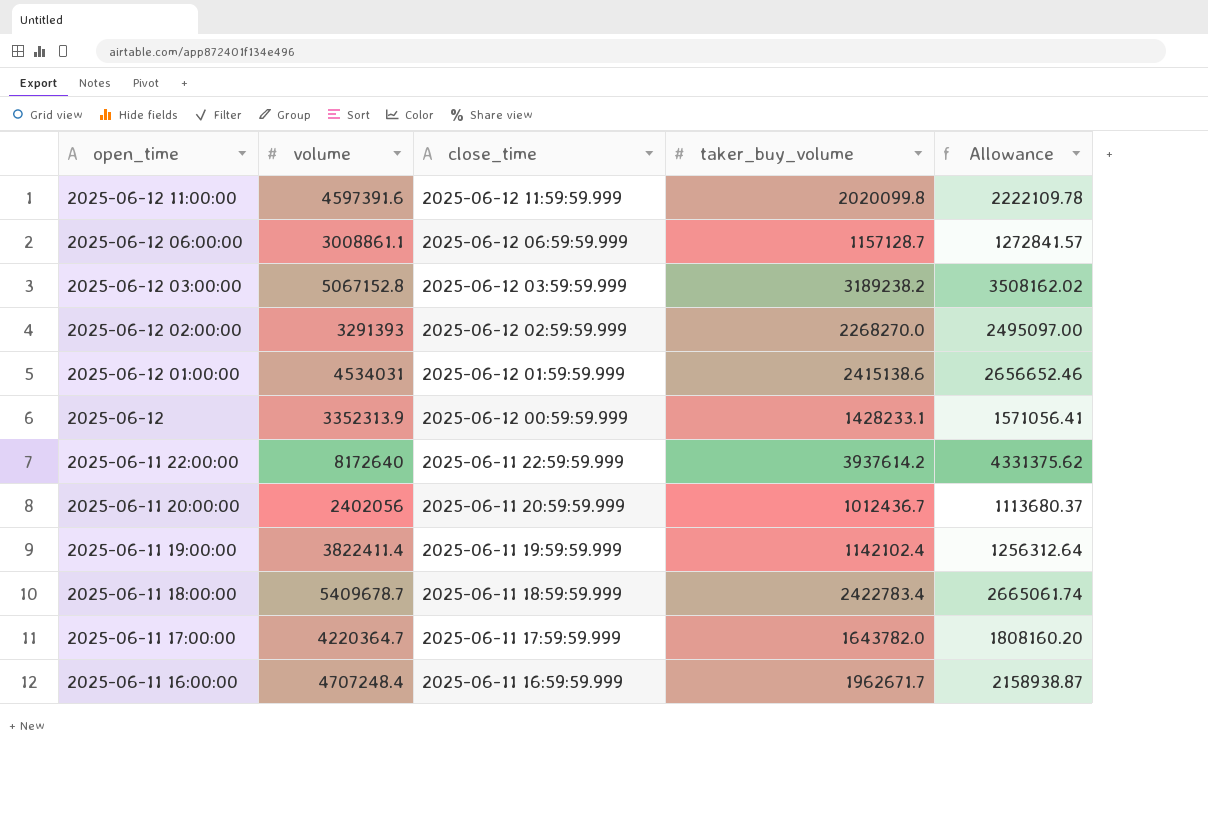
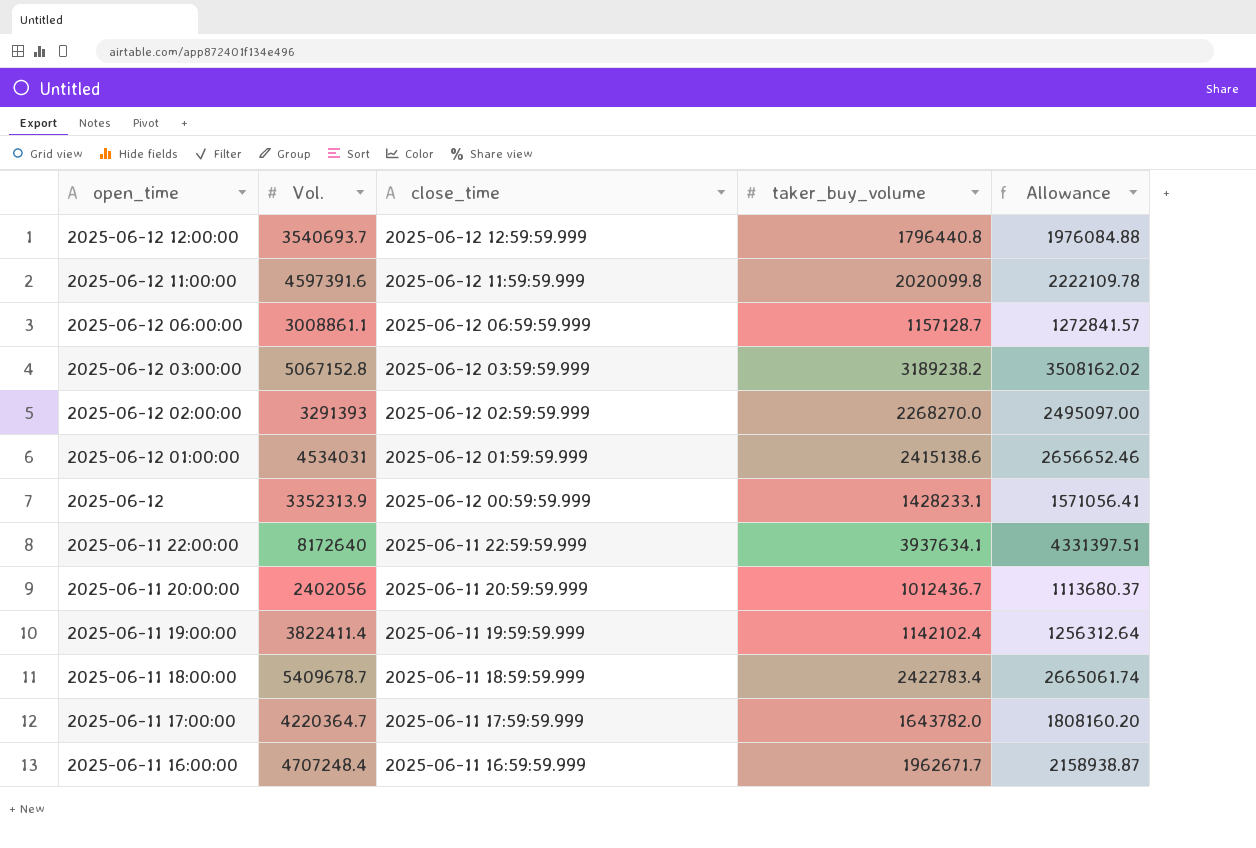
column name: volume -> Vol.
row 2025-06-12 12:00:00: none -> 3540693.7 | 2025-06-12 12:59:59.999 | 1796440.8 | 1976084.88
2025-06-11 22:00:00 | taker_buy_volume: 3937614.2 -> 3937634.1
2025-06-11 22:00:00 | Allowance: 4331375.62 -> 4331397.51

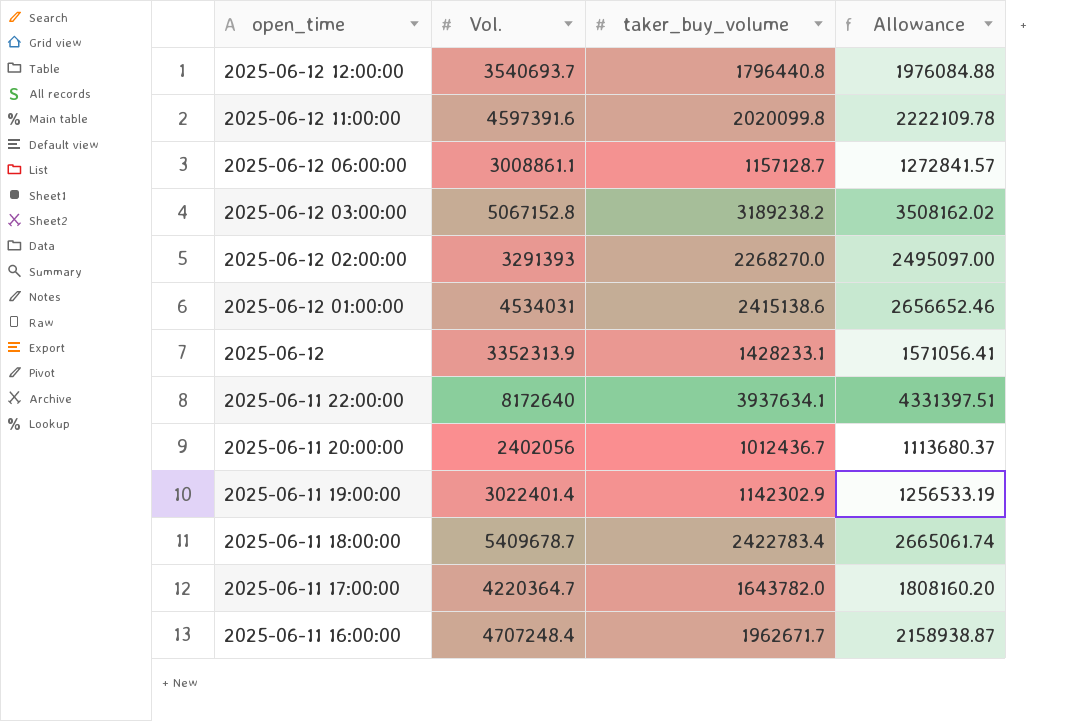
column close_time | position: 3 -> none
2025-06-11 19:00:00 | Vol.: 3822411.4 -> 3022401.4
2025-06-11 19:00:00 | taker_buy_volume: 1142102.4 -> 1142302.9
2025-06-11 19:00:00 | Allowance: 1256312.64 -> 1256533.19

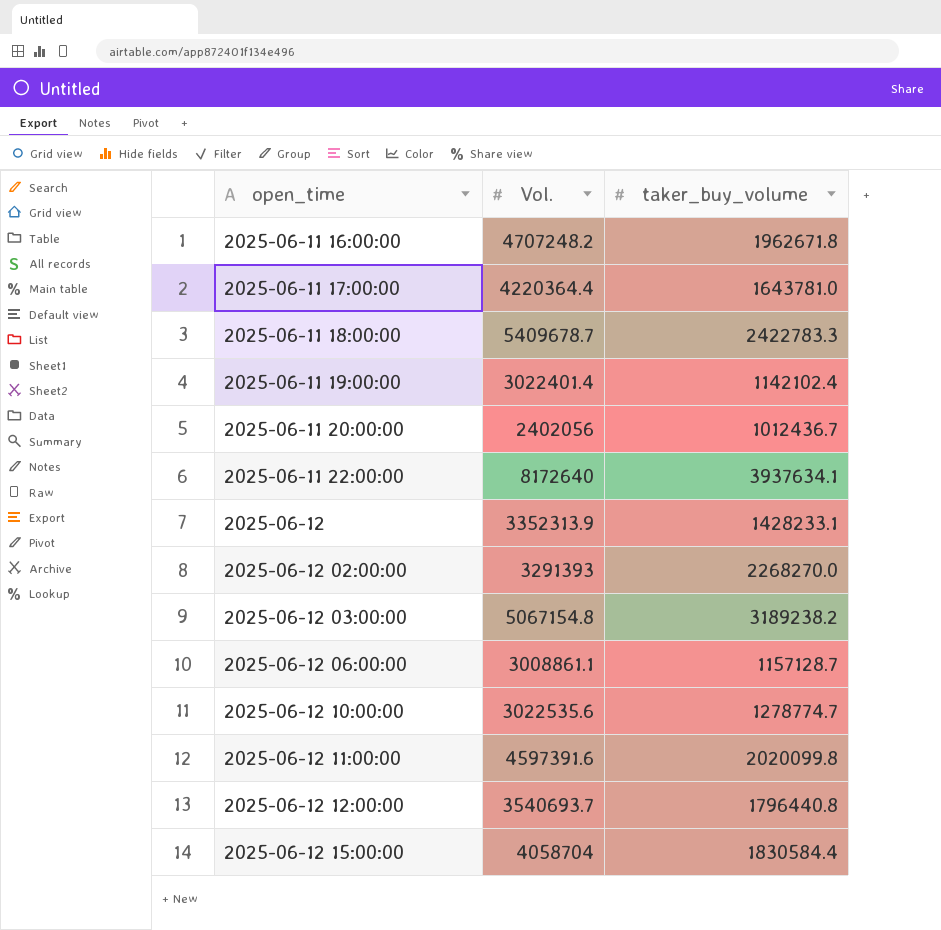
row order: open_time descending -> open_time ascending
column Allowance | formula: [taker_buy_volume] * 1.1 -> none
row 2025-06-12 01:00:00: 4534031 | 2415138.6 | 2656652.46 -> none
2025-06-11 16:00:00 | Vol.: 4707248.4 -> 4707248.2
2025-06-11 16:00:00 | taker_buy_volume: 1962671.7 -> 1962671.8
2025-06-11 17:00:00 | Vol.: 4220364.7 -> 4220364.4
2025-06-11 17:00:00 | taker_buy_volume: 1643782.0 -> 1643781.0
2025-06-11 18:00:00 | taker_buy_volume: 2422783.4 -> 2422783.3
2025-06-11 19:00:00 | taker_buy_volume: 1142302.9 -> 1142102.4
2025-06-12 03:00:00 | Vol.: 5067152.8 -> 5067154.8
row 2025-06-12 10:00:00: none -> 3022535.6 | 1278774.7
row 2025-06-12 15:00:00: none -> 4058704 | 1830584.4

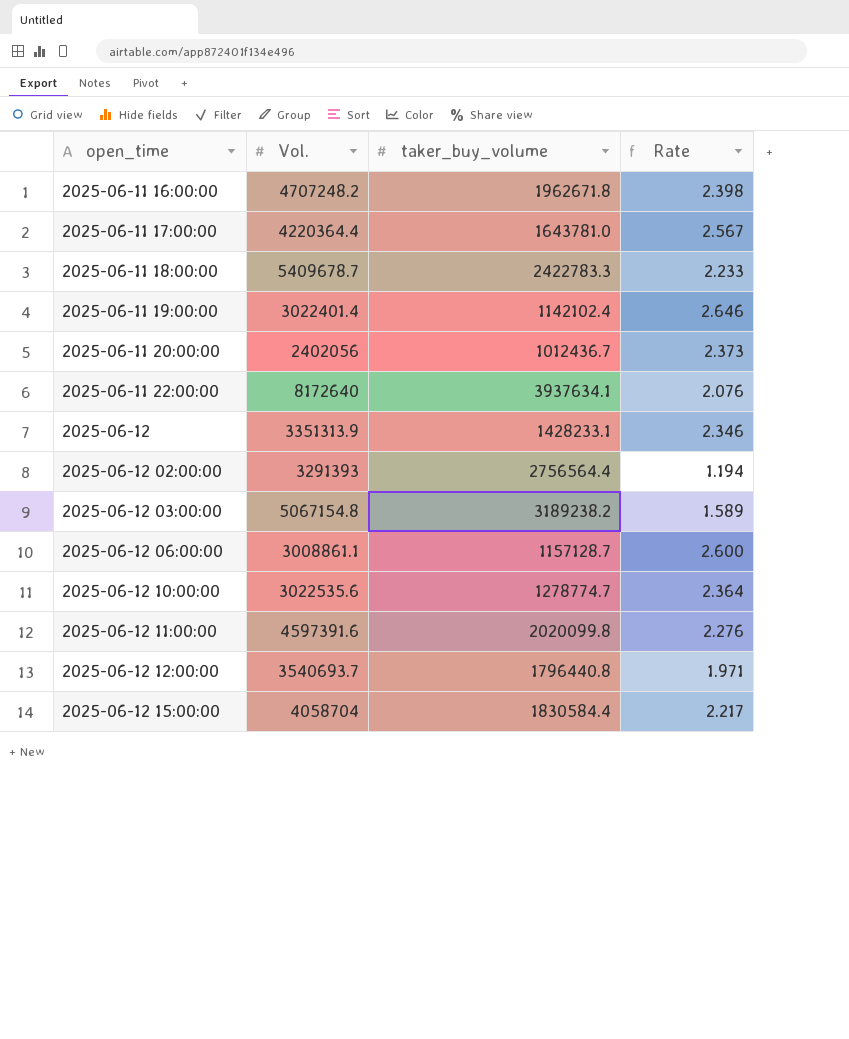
column Rate | formula: none -> [Vol.] / [taker_buy_volume]
2025-06-12 | Vol.: 3352313.9 -> 3351313.9
2025-06-12 02:00:00 | taker_buy_volume: 2268270.0 -> 2756564.4

